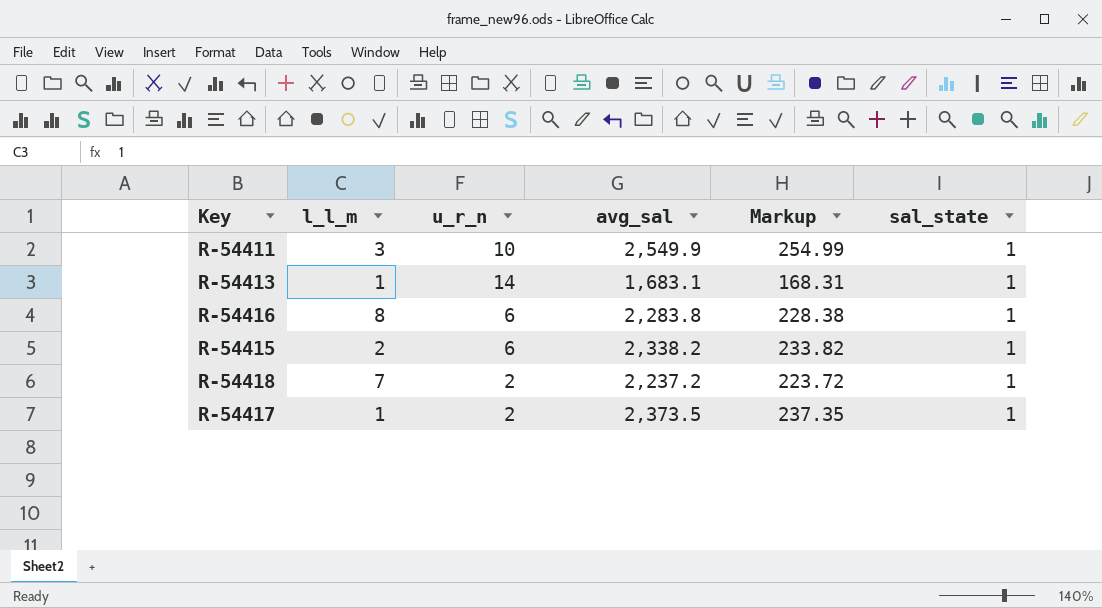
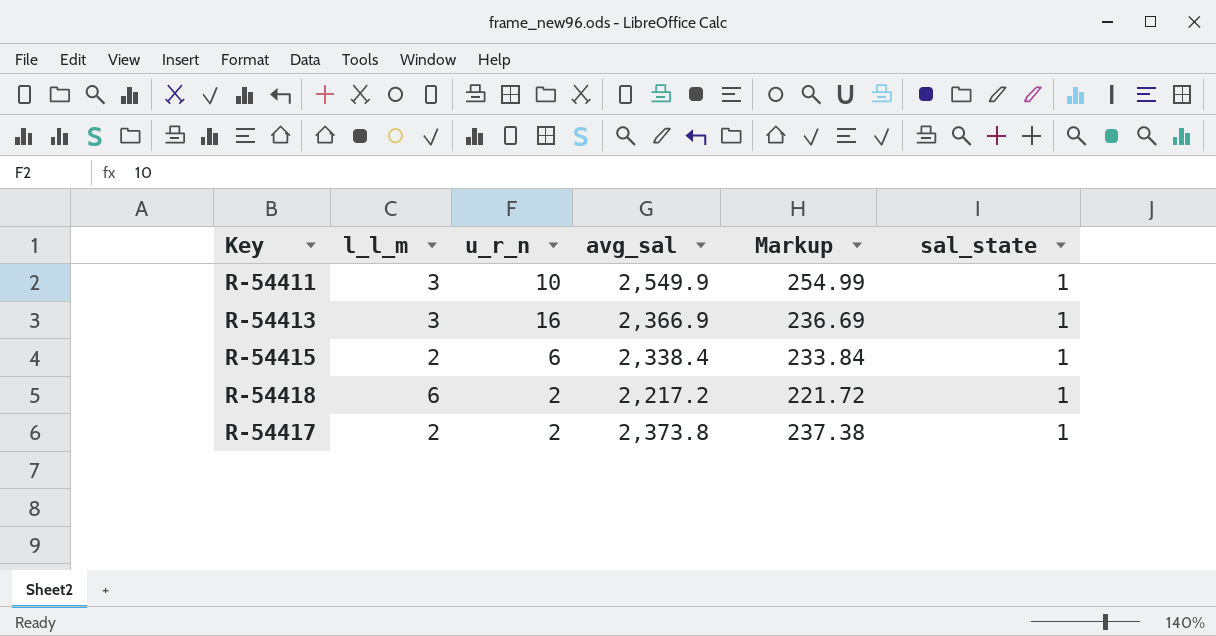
row R-54416: 8 | 6 | 2,283.8 | 228.38 | 1 -> none
R-54413 | l_l_m: 1 -> 3
R-54413 | u_r_n: 14 -> 16
R-54413 | avg_sal: 1,683.1 -> 2,366.9
R-54413 | Markup: 168.31 -> 236.69
R-54415 | avg_sal: 2,338.2 -> 2,338.4
R-54415 | Markup: 233.82 -> 233.84
R-54418 | l_l_m: 7 -> 6
R-54418 | avg_sal: 2,237.2 -> 2,217.2
R-54418 | Markup: 223.72 -> 221.72
R-54417 | l_l_m: 1 -> 2
R-54417 | avg_sal: 2,373.5 -> 2,373.8
R-54417 | Markup: 237.35 -> 237.38

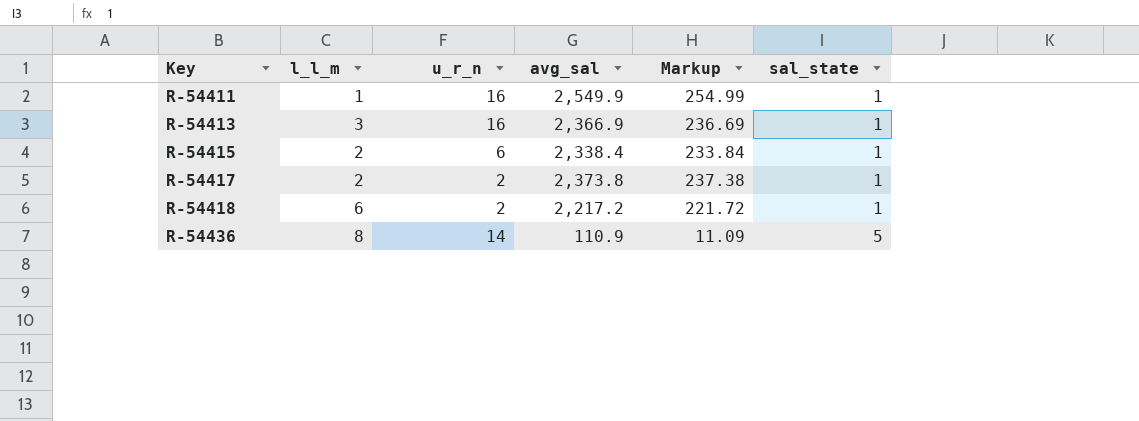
row order: none -> Key ascending
R-54411 | l_l_m: 3 -> 1
R-54411 | u_r_n: 10 -> 16
row R-54436: none -> 8 | 14 | 110.9 | 11.09 | 5

